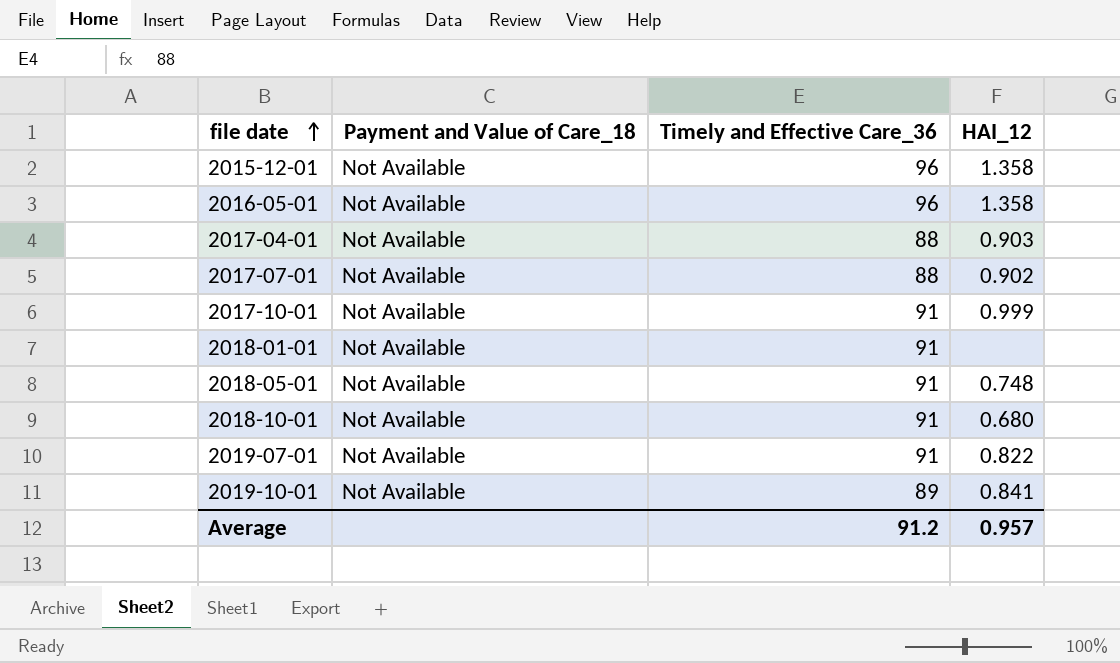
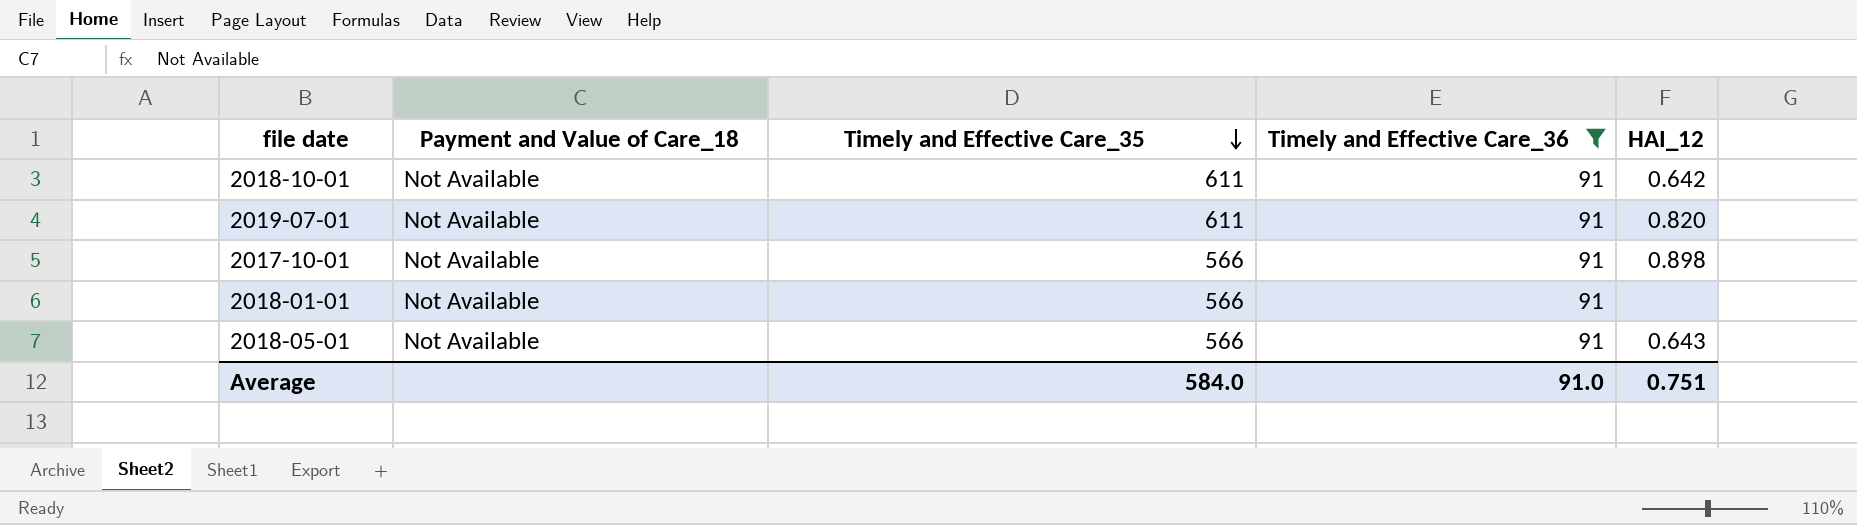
filter: none -> Timely and Effective Care_36 = 91
row order: file date ascending -> Timely and Effective Care_35 descending
column Timely and Effective Care_35 | position: none -> 3
2018-10-01 | HAI_12: 0.680 -> 0.642
2019-07-01 | HAI_12: 0.822 -> 0.820
2017-10-01 | HAI_12: 0.999 -> 0.898
2018-05-01 | HAI_12: 0.748 -> 0.643
Average | Timely and Effective Care_36: 91.2 -> 91.0
Average | HAI_12: 0.957 -> 0.751

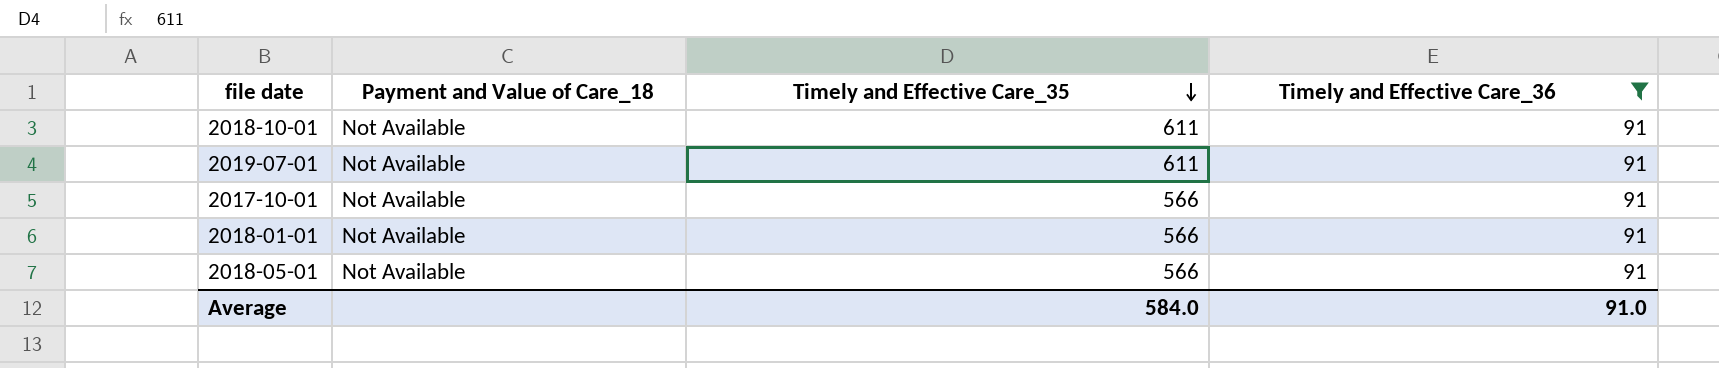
column HAI_12 | position: 5 -> none

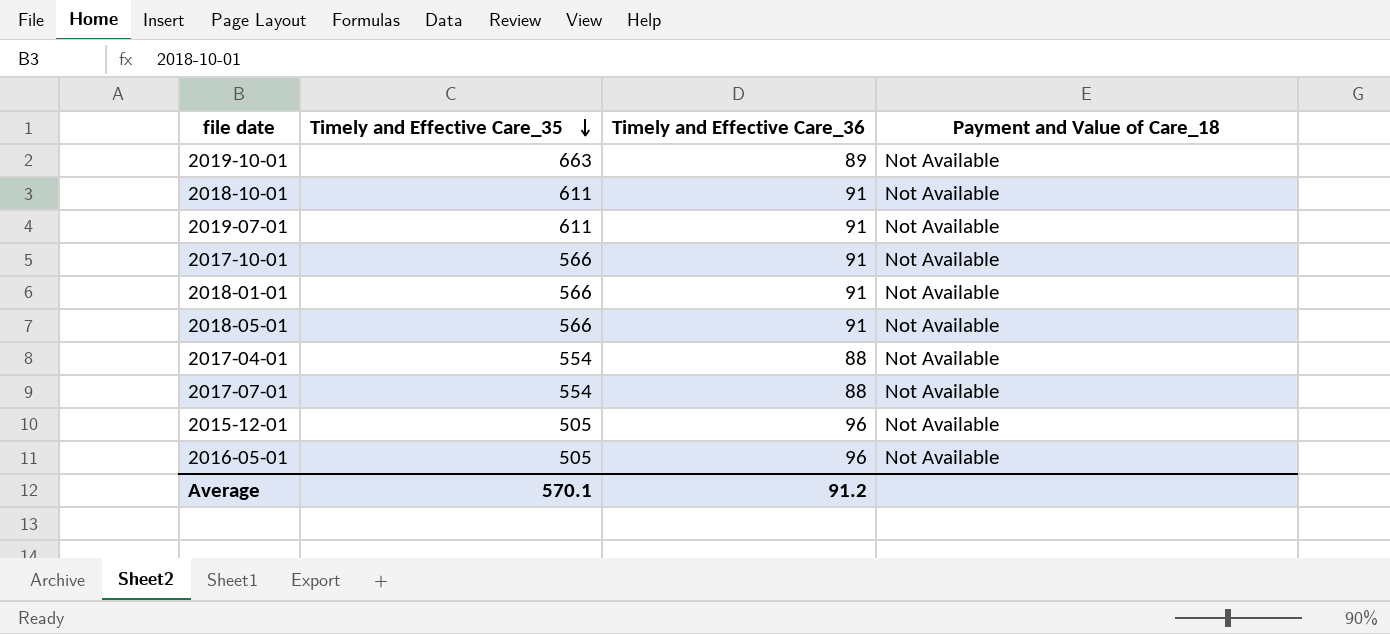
filter: Timely and Effective Care_36 = 91 -> none
column Payment and Value of Care_18 | position: 2 -> 4
Average | Timely and Effective Care_35: 584.0 -> 570.1
Average | Timely and Effective Care_36: 91.0 -> 91.2

